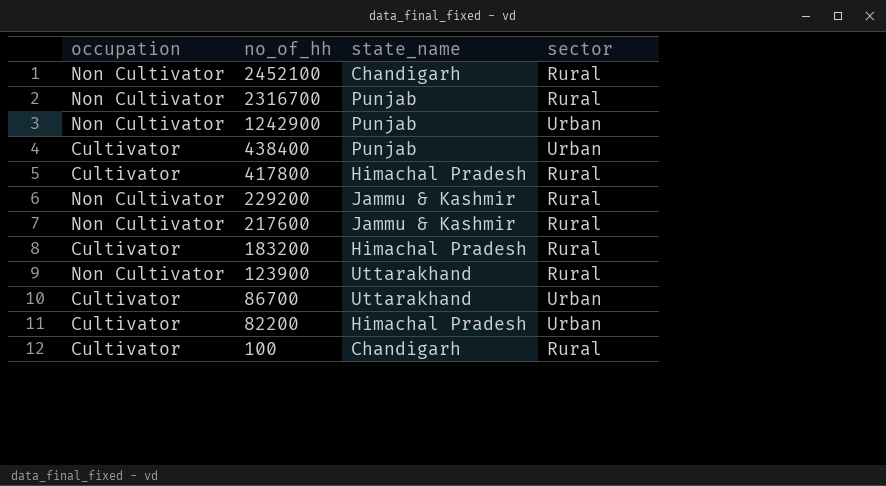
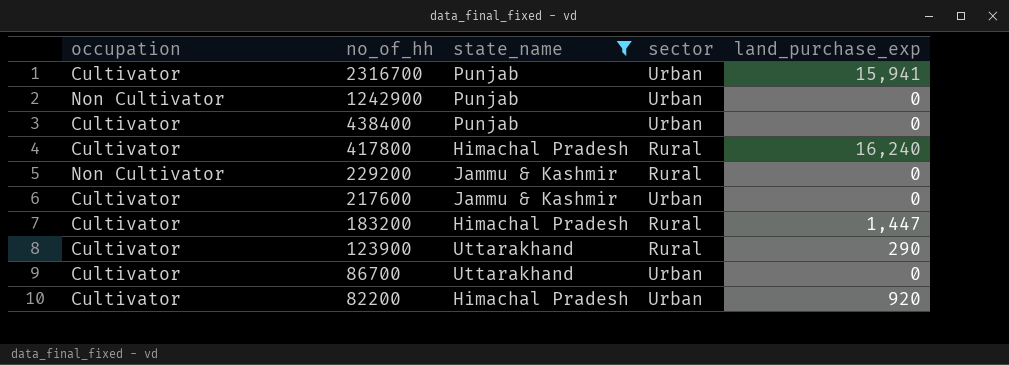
filter: none -> state_name != Chandigarh
column land_purchase_exp | position: none -> 5
2316700 | occupation: Non Cultivator -> Cultivator
2316700 | sector: Rural -> Urban
217600 | occupation: Non Cultivator -> Cultivator
217600 | sector: Rural -> Urban
123900 | occupation: Non Cultivator -> Cultivator

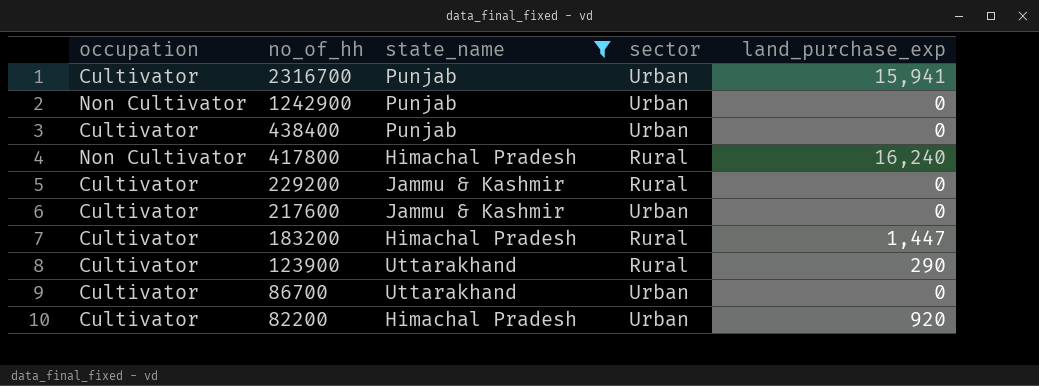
417800 | occupation: Cultivator -> Non Cultivator
229200 | occupation: Non Cultivator -> Cultivator

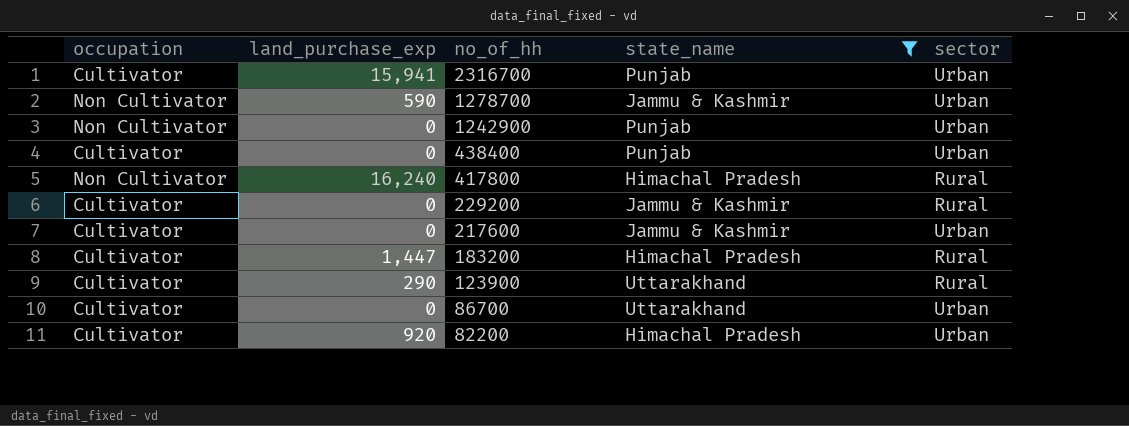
column land_purchase_exp | position: 5 -> 2
row 1278700: none -> Non Cultivator | 590 | Jammu & Kashmir | Urban

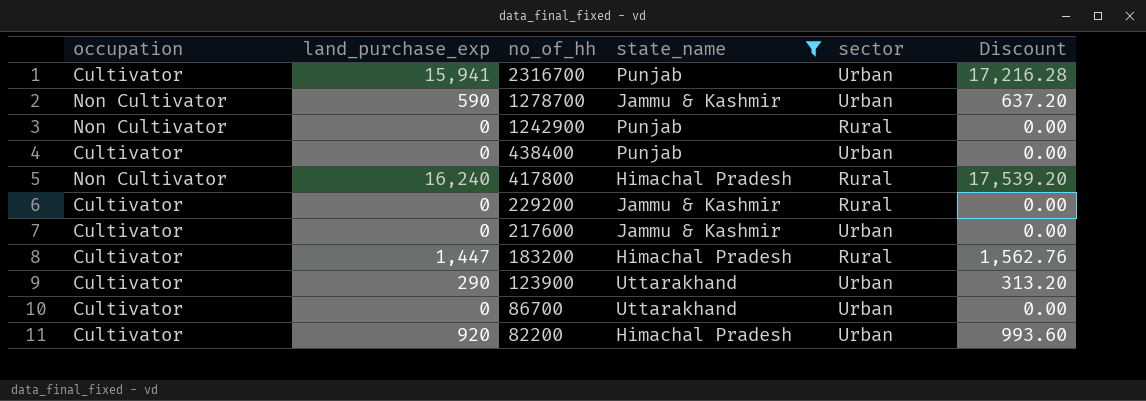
column Discount | formula: none -> [land_purchase_exp] * 1.08
1242900 | sector: Urban -> Rural
123900 | sector: Rural -> Urban

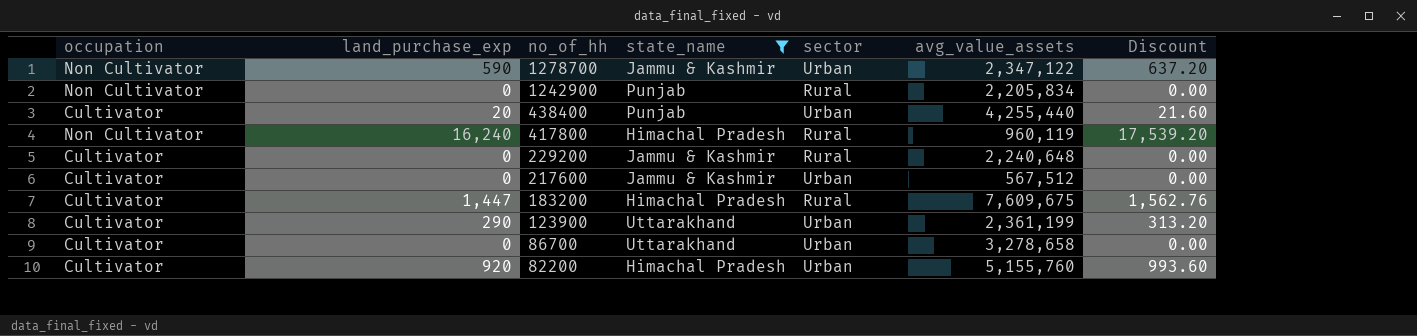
column avg_value_assets | position: none -> 6
row 2316700: Cultivator | 15,941 | Punjab | Urban | 17,216.28 -> none
438400 | land_purchase_exp: 0 -> 20
438400 | Discount: 0.00 -> 21.60

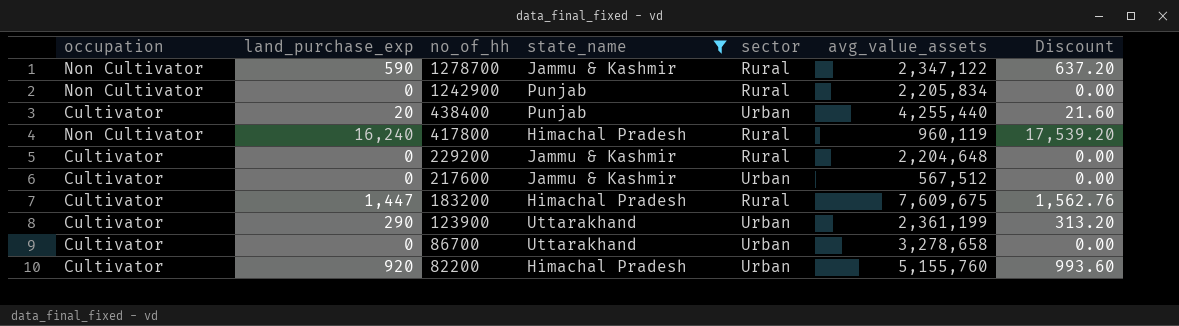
1278700 | sector: Urban -> Rural
229200 | avg_value_assets: 2,240,648 -> 2,204,648

